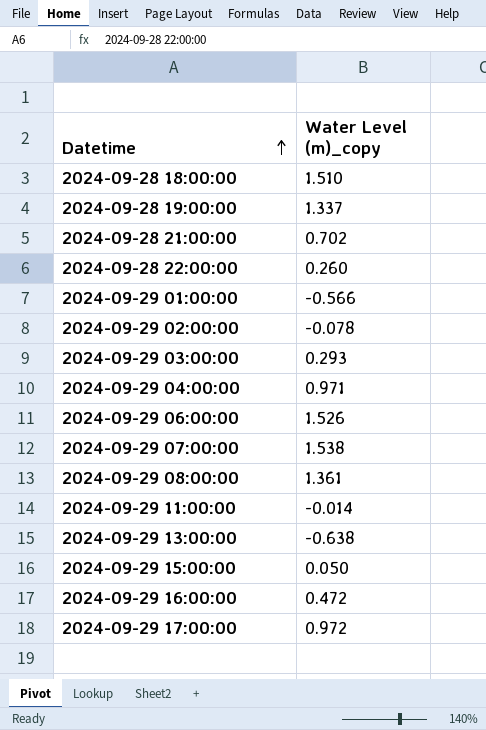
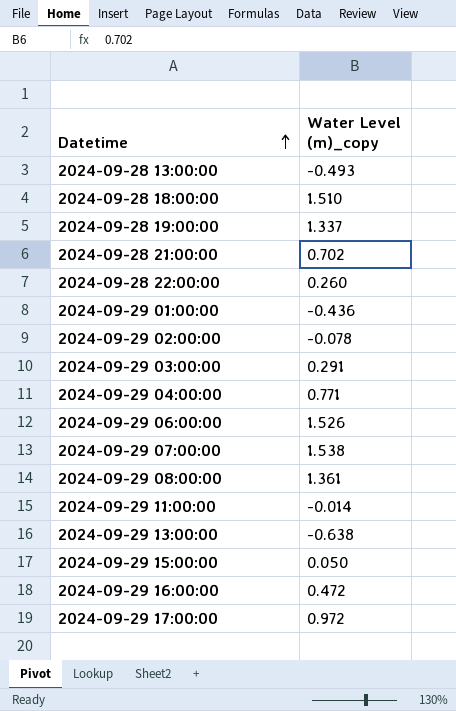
row 2024-09-28 13:00:00: none -> -0.493
2024-09-29 01:00:00 | Water Level (m)_copy: -0.566 -> -0.436
2024-09-29 03:00:00 | Water Level (m)_copy: 0.293 -> 0.291
2024-09-29 04:00:00 | Water Level (m)_copy: 0.971 -> 0.771

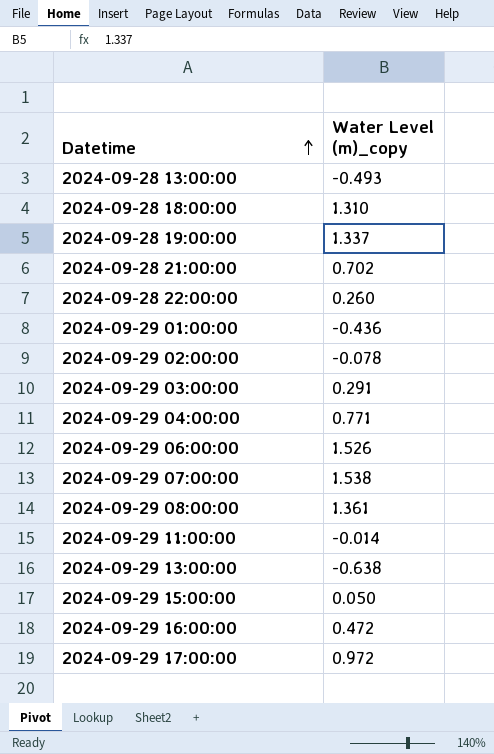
2024-09-28 18:00:00 | Water Level (m)_copy: 1.510 -> 1.310

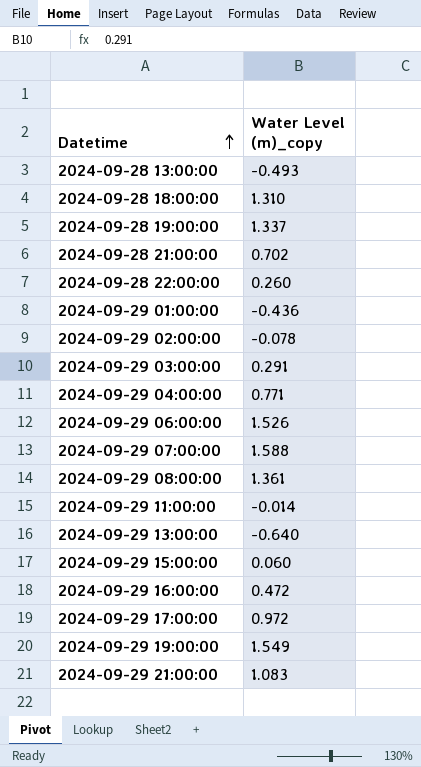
2024-09-29 07:00:00 | Water Level (m)_copy: 1.538 -> 1.588
2024-09-29 13:00:00 | Water Level (m)_copy: -0.638 -> -0.640
2024-09-29 15:00:00 | Water Level (m)_copy: 0.050 -> 0.060
row 2024-09-29 19:00:00: none -> 1.549
row 2024-09-29 21:00:00: none -> 1.083

